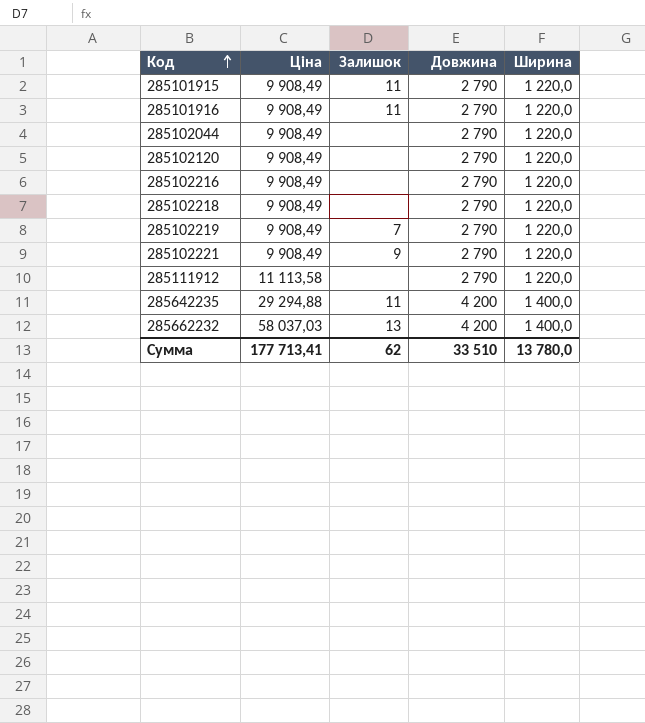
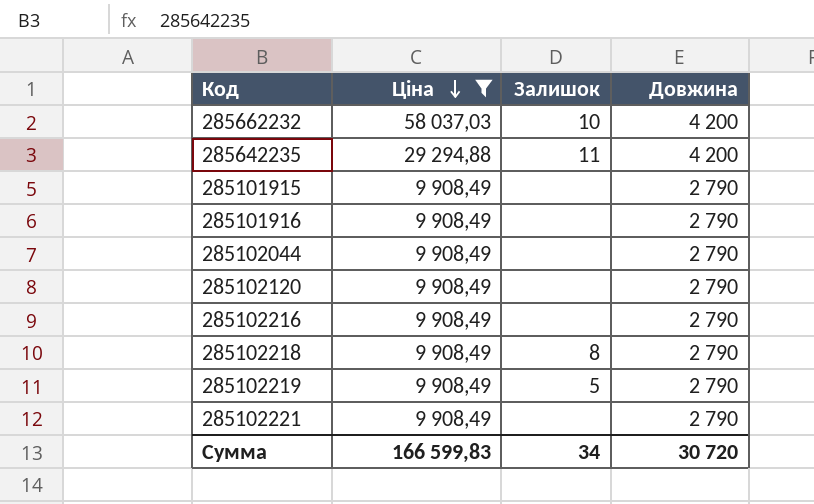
filter: none -> Ціна != 11 113,58
row order: Код ascending -> Ціна descending
column Ширина | position: 5 -> none
285662232 | Залишок: 13 -> 10
285101915 | Залишок: 11 -> none
285101916 | Залишок: 11 -> none
285102218 | Залишок: none -> 8
285102219 | Залишок: 7 -> 5
285102221 | Залишок: 9 -> none
Сумма | Ціна: 177 713,41 -> 166 599,83
Сумма | Залишок: 62 -> 34
Сумма | Довжина: 33 510 -> 30 720

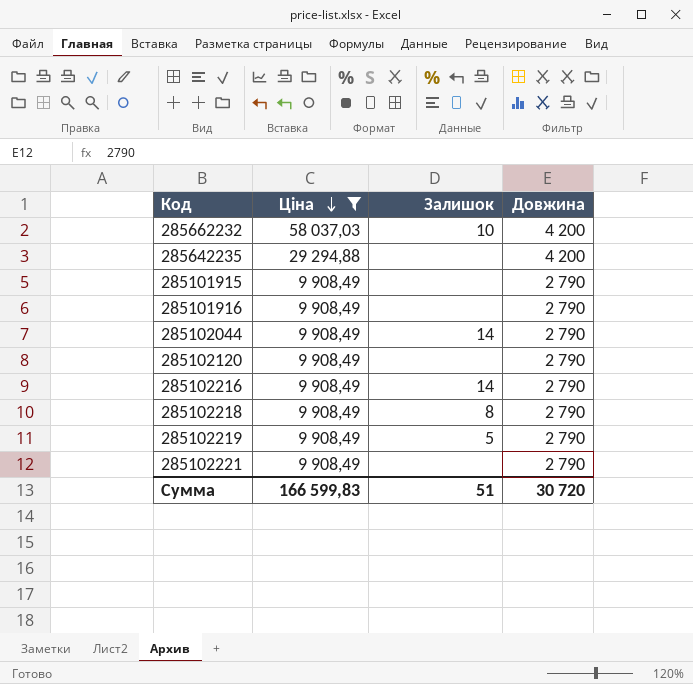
285642235 | Залишок: 11 -> none
285102044 | Залишок: none -> 14
285102216 | Залишок: none -> 14
Сумма | Залишок: 34 -> 51

